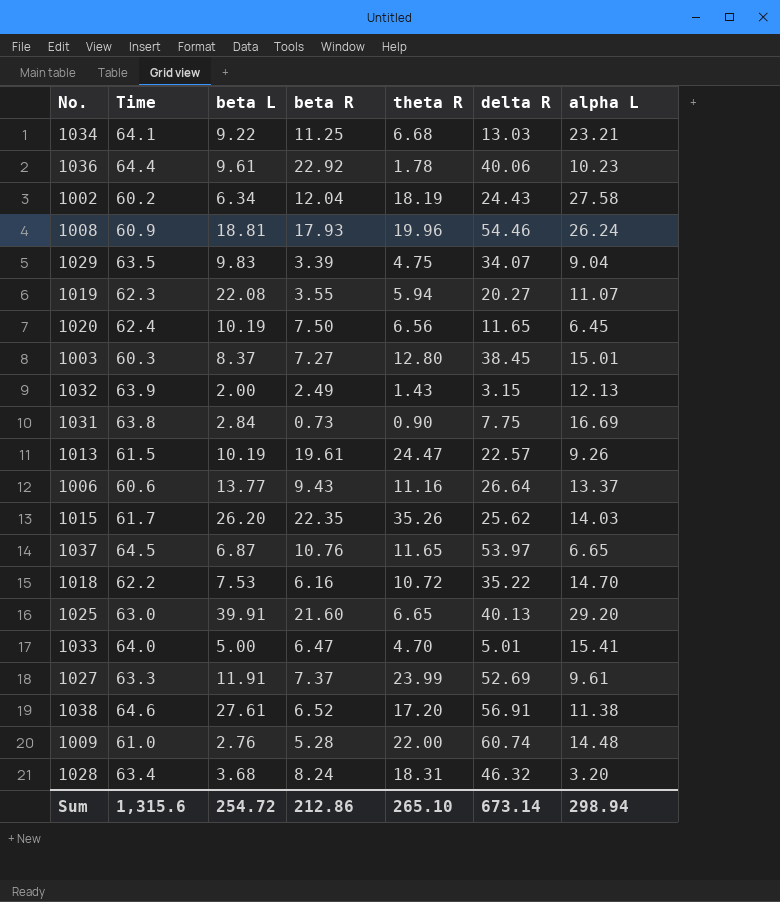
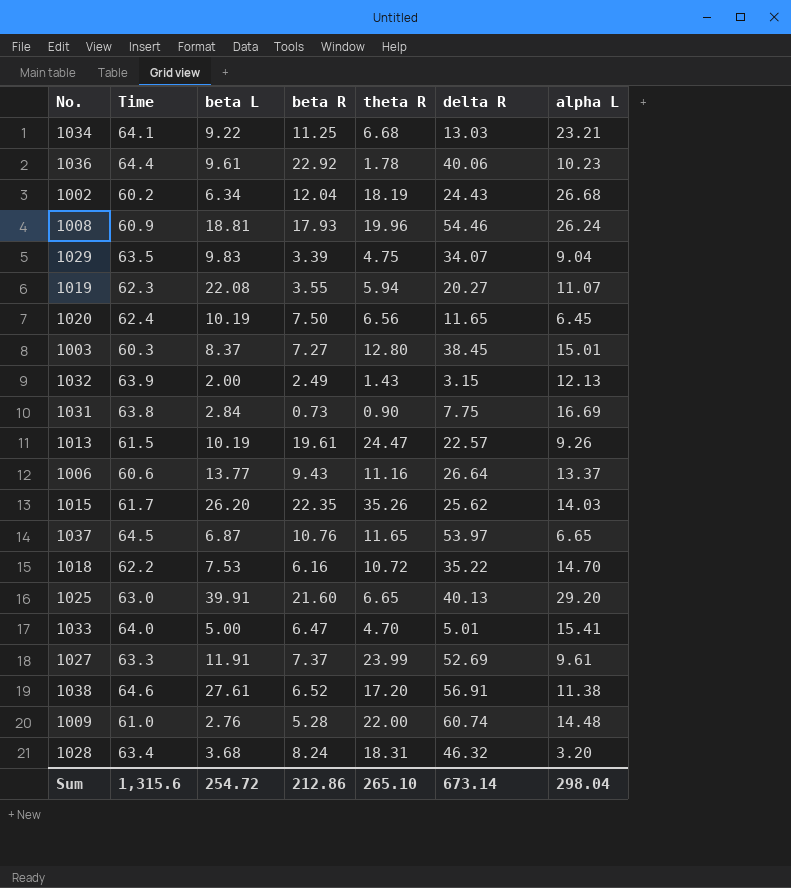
1002 | alpha L: 27.58 -> 26.68
Sum | alpha L: 298.94 -> 298.04

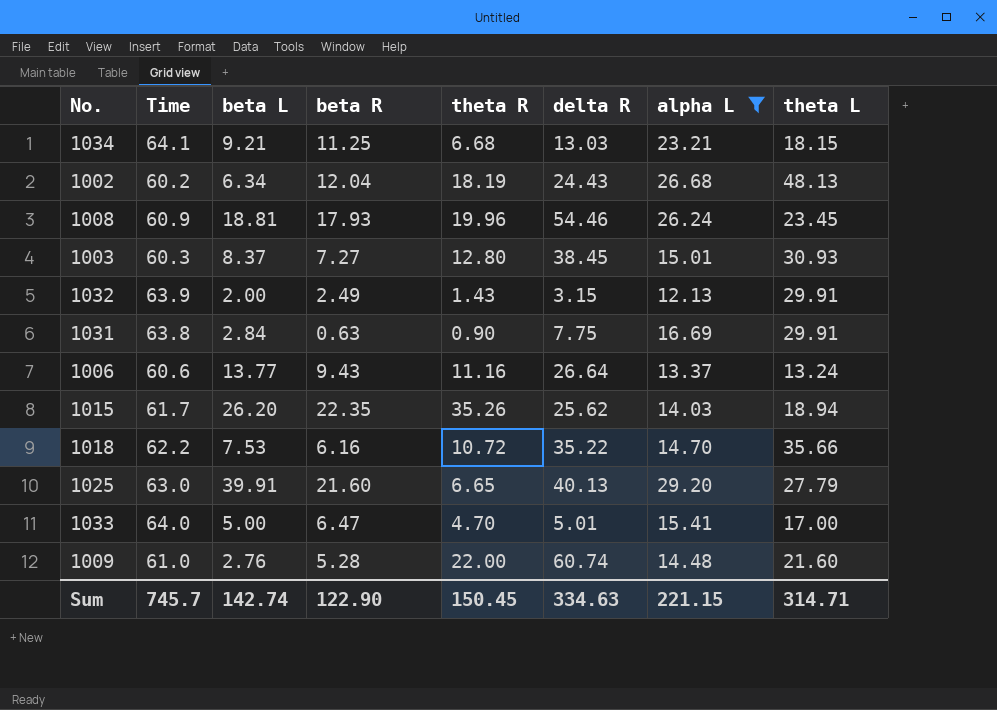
filter: none -> alpha L >= 12.13
column theta L | position: none -> 8
1034 | beta L: 9.22 -> 9.21
1031 | beta R: 0.73 -> 0.63
Sum | Time: 1,315.6 -> 745.7
Sum | beta L: 254.72 -> 142.74
Sum | beta R: 212.86 -> 122.90
Sum | theta R: 265.10 -> 150.45
Sum | delta R: 673.14 -> 334.63
Sum | alpha L: 298.04 -> 221.15

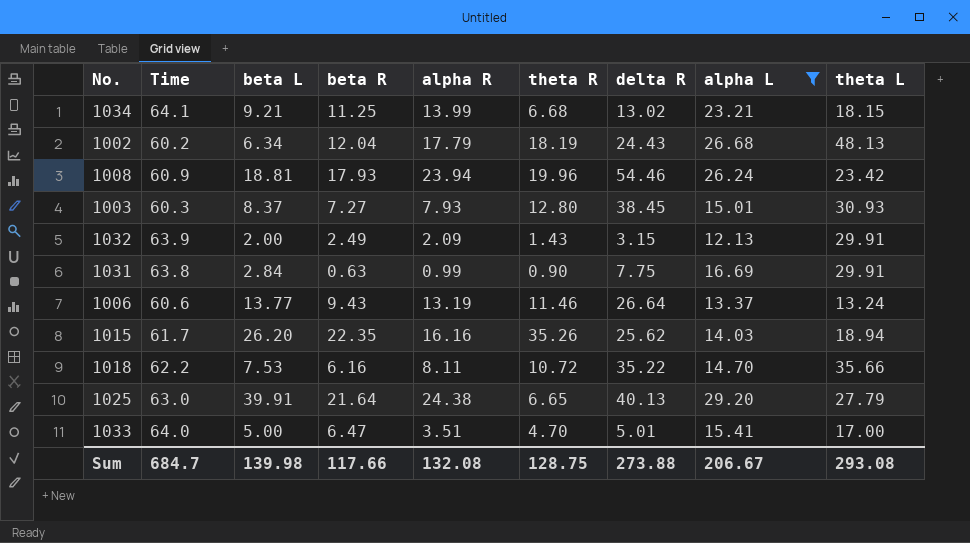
column alpha R | position: none -> 5
row 1009: 61.0 | 2.76 | 5.28 | 22.00 | 60.74 | 14.48 | 21.60 -> none
1034 | delta R: 13.03 -> 13.02
1008 | theta L: 23.45 -> 23.42
1006 | theta R: 11.16 -> 11.46
1025 | beta R: 21.60 -> 21.64
Sum | Time: 745.7 -> 684.7
Sum | beta L: 142.74 -> 139.98
Sum | beta R: 122.90 -> 117.66
Sum | theta R: 150.45 -> 128.75
Sum | delta R: 334.63 -> 273.88
Sum | alpha L: 221.15 -> 206.67
Sum | theta L: 314.71 -> 293.08

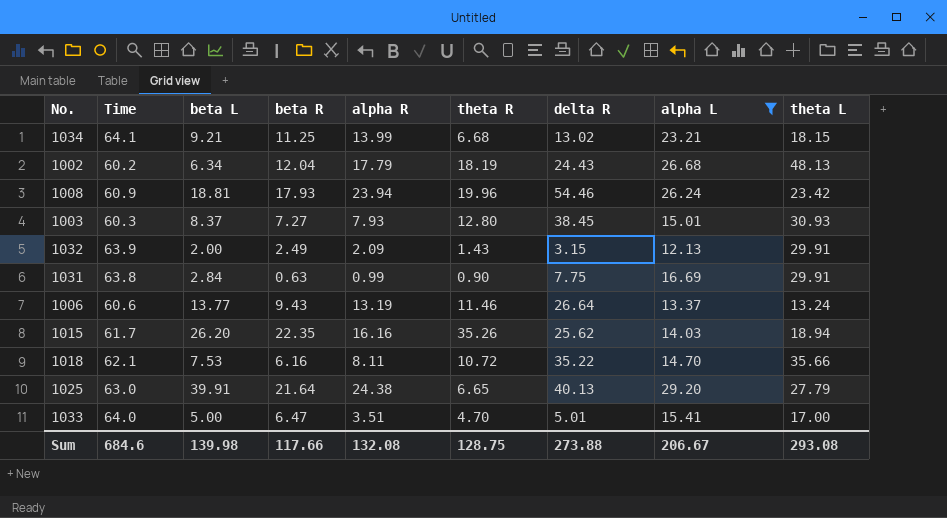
1018 | Time: 62.2 -> 62.1
Sum | Time: 684.7 -> 684.6

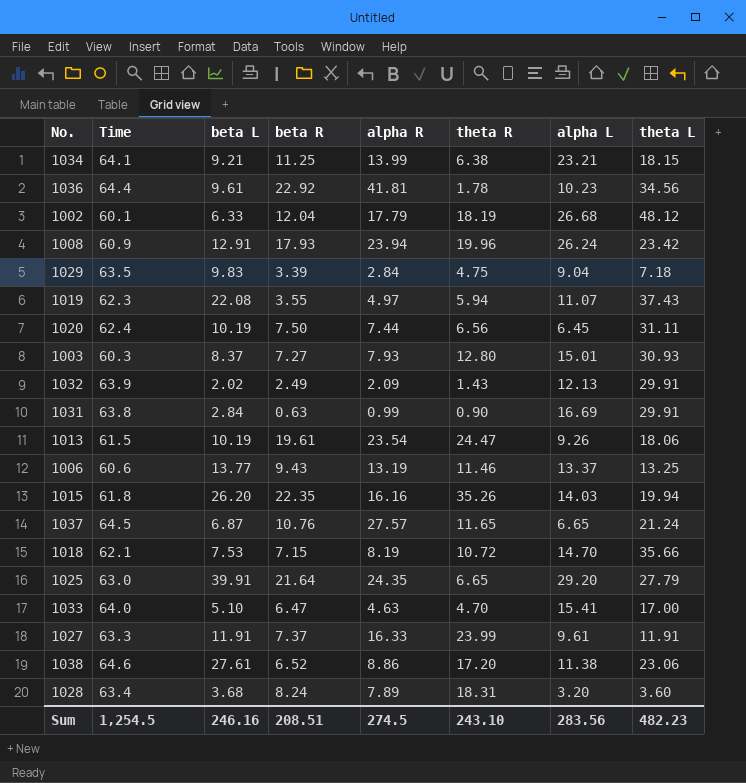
filter: alpha L >= 12.13 -> none
column delta R | position: 7 -> none
1034 | theta R: 6.68 -> 6.38
1002 | Time: 60.2 -> 60.1
1002 | beta L: 6.34 -> 6.33
1002 | theta L: 48.13 -> 48.12
1008 | beta L: 18.81 -> 12.91
1032 | beta L: 2.00 -> 2.02
1006 | theta L: 13.24 -> 13.25
1015 | Time: 61.7 -> 61.8
1015 | theta L: 18.94 -> 19.94
1018 | beta R: 6.16 -> 7.15
1018 | alpha R: 8.11 -> 8.19
1025 | alpha R: 24.38 -> 24.35
1033 | beta L: 5.00 -> 5.10
1033 | alpha R: 3.51 -> 4.63
Sum | Time: 684.6 -> 1,254.5
Sum | beta L: 139.98 -> 246.16
Sum | beta R: 117.66 -> 208.51
Sum | alpha R: 132.08 -> 274.5
Sum | theta R: 128.75 -> 243.10
Sum | alpha L: 206.67 -> 283.56
Sum | theta L: 293.08 -> 482.23

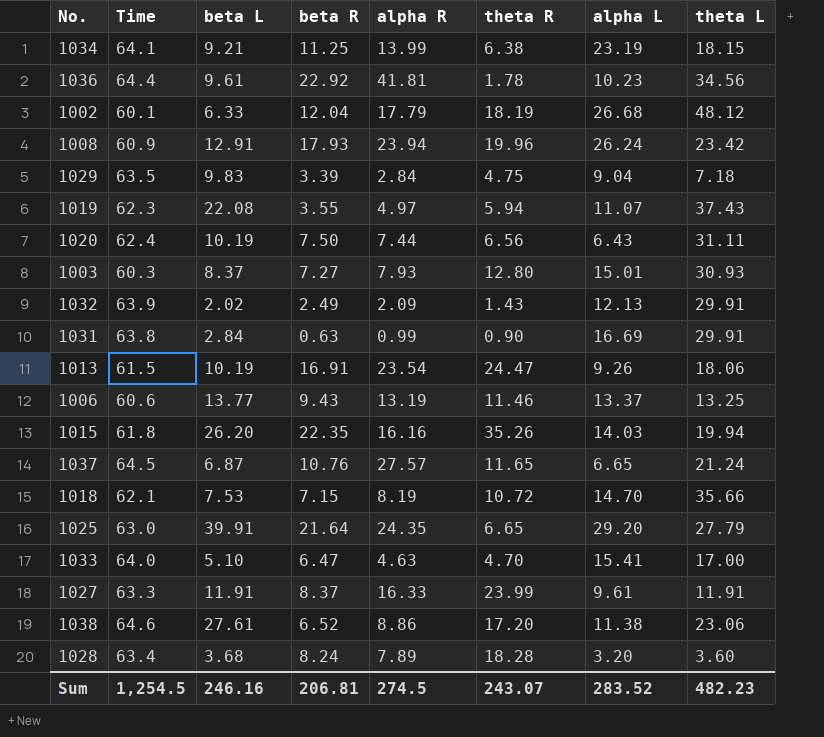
1034 | alpha L: 23.21 -> 23.19
1020 | alpha L: 6.45 -> 6.43
1013 | beta R: 19.61 -> 16.91
1027 | beta R: 7.37 -> 8.37
1028 | theta R: 18.31 -> 18.28
Sum | beta R: 208.51 -> 206.81
Sum | theta R: 243.10 -> 243.07
Sum | alpha L: 283.56 -> 283.52

